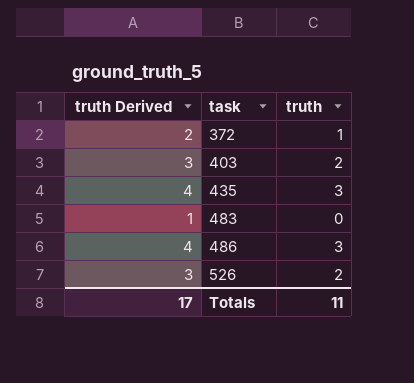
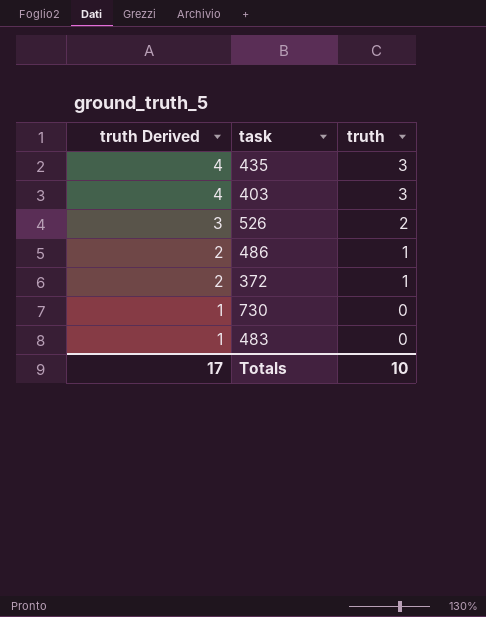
row order: task ascending -> truth Derived descending
403 | truth Derived: 3 -> 4
403 | truth: 2 -> 3
486 | truth Derived: 4 -> 2
486 | truth: 3 -> 1
row 730: none -> 1 | 0
Totals | truth: 11 -> 10

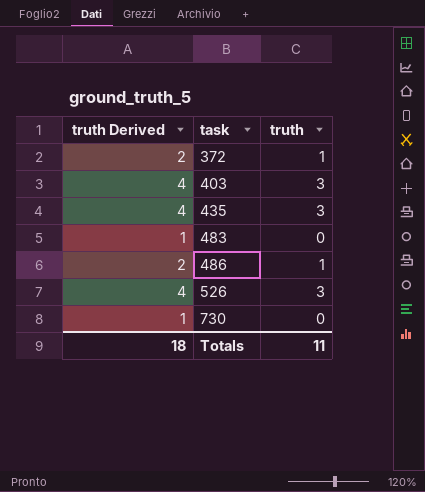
row order: truth Derived descending -> task ascending
526 | truth Derived: 3 -> 4
526 | truth: 2 -> 3
Totals | truth Derived: 17 -> 18
Totals | truth: 10 -> 11

